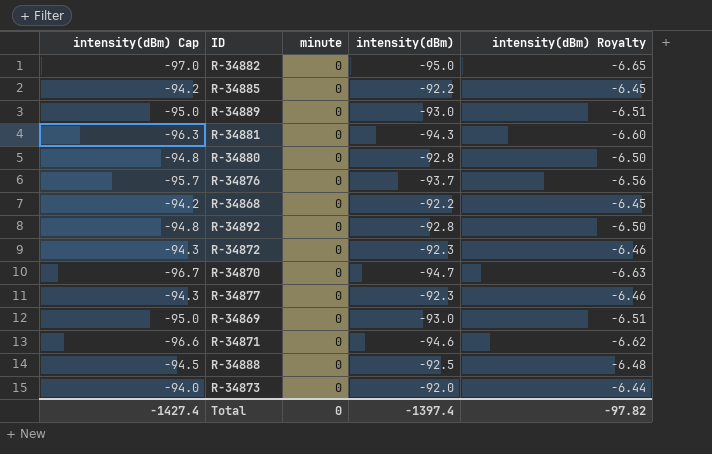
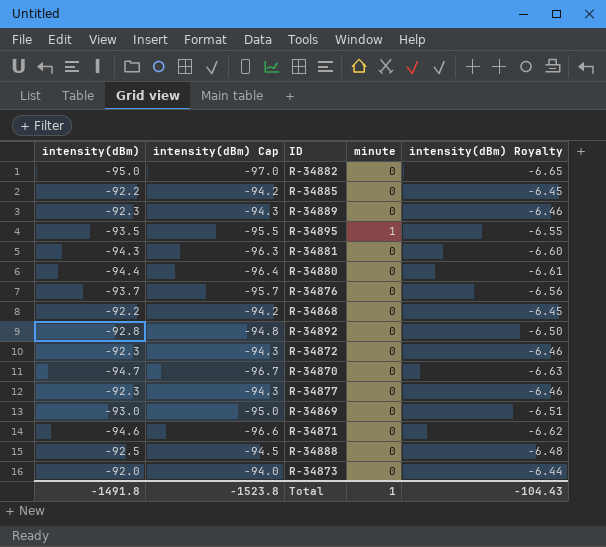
column intensity(dBm) | position: 4 -> 1
R-34889 | intensity(dBm): -93.0 -> -92.3
R-34889 | intensity(dBm) Cap: -95.0 -> -94.3
R-34889 | intensity(dBm) Royalty: -6.51 -> -6.46
row R-34895: none -> -93.5 | -95.5 | 1 | -6.55
R-34880 | intensity(dBm): -92.8 -> -94.4
R-34880 | intensity(dBm) Cap: -94.8 -> -96.4
R-34880 | intensity(dBm) Royalty: -6.50 -> -6.61
Total | intensity(dBm): -1397.4 -> -1491.8
Total | intensity(dBm) Cap: -1427.4 -> -1523.8
Total | minute: 0 -> 1
Total | intensity(dBm) Royalty: -97.82 -> -104.43

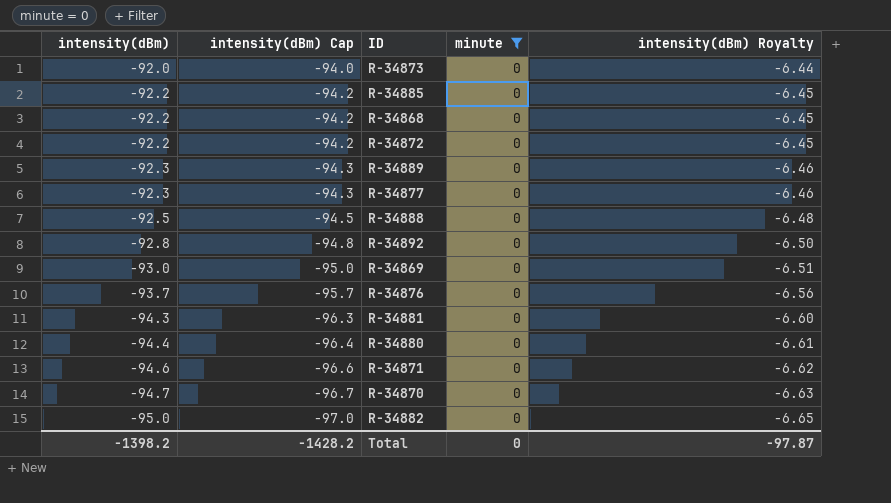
filter: none -> minute = 0
row order: none -> intensity(dBm) descending
R-34872 | intensity(dBm): -92.3 -> -92.2
R-34872 | intensity(dBm) Cap: -94.3 -> -94.2
R-34872 | intensity(dBm) Royalty: -6.46 -> -6.45
Total | intensity(dBm): -1491.8 -> -1398.2
Total | intensity(dBm) Cap: -1523.8 -> -1428.2
Total | minute: 1 -> 0
Total | intensity(dBm) Royalty: -104.43 -> -97.87

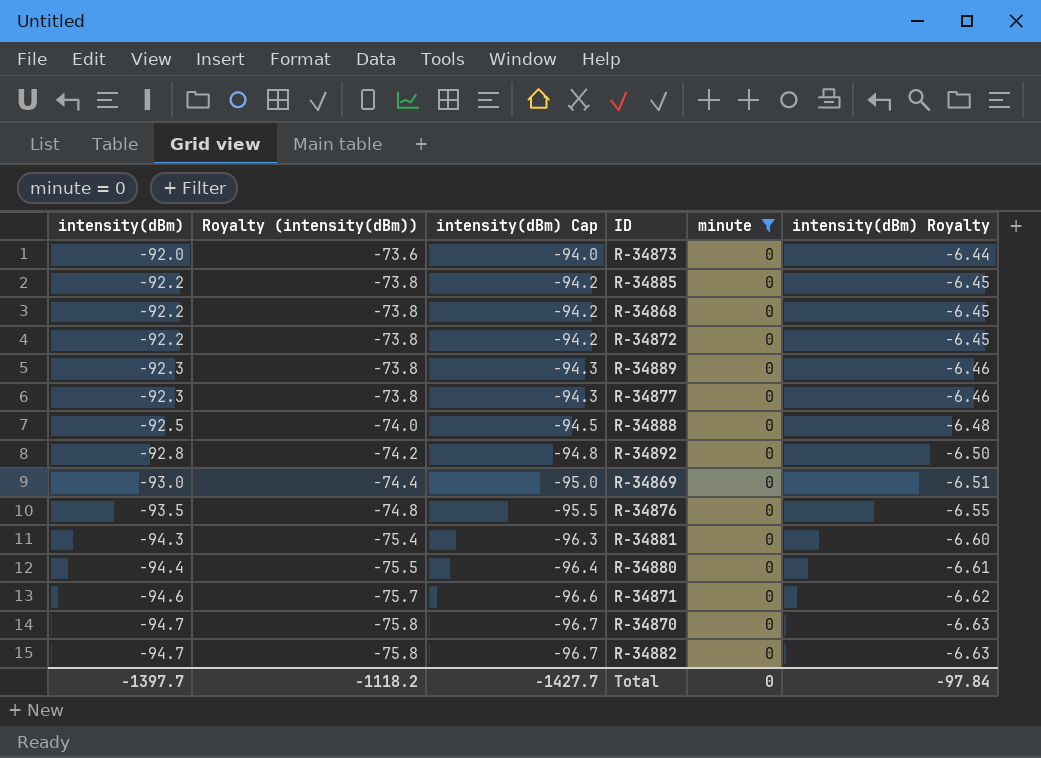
column Royalty (intensity(dBm)) | formula: none -> [intensity(dBm)] * 0.8
R-34876 | intensity(dBm): -93.7 -> -93.5
R-34876 | intensity(dBm) Cap: -95.7 -> -95.5
R-34876 | intensity(dBm) Royalty: -6.56 -> -6.55
R-34882 | intensity(dBm): -95.0 -> -94.7
R-34882 | intensity(dBm) Cap: -97.0 -> -96.7
R-34882 | intensity(dBm) Royalty: -6.65 -> -6.63
Total | intensity(dBm): -1398.2 -> -1397.7
Total | intensity(dBm) Cap: -1428.2 -> -1427.7
Total | intensity(dBm) Royalty: -97.87 -> -97.84

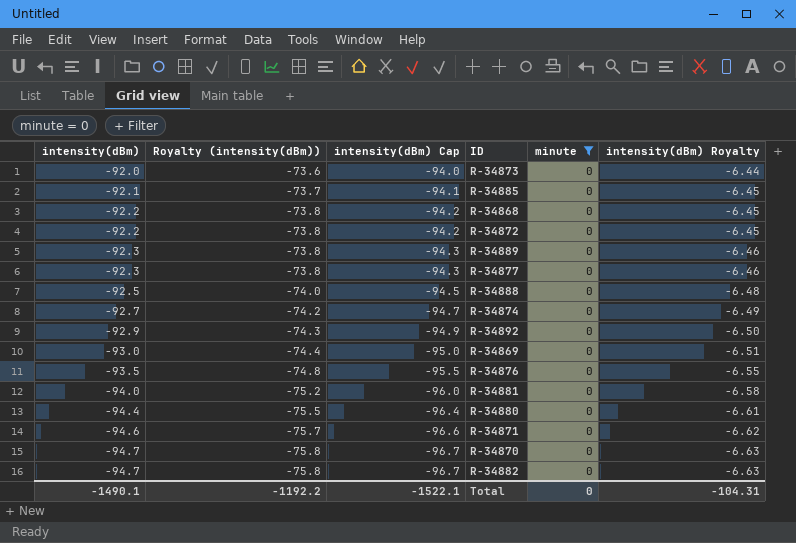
R-34885 | intensity(dBm): -92.2 -> -92.1
R-34885 | Royalty (intensity(dBm)): -73.8 -> -73.7
R-34885 | intensity(dBm) Cap: -94.2 -> -94.1
row R-34874: none -> -92.7 | -74.2 | -94.7 | 0 | -6.49
R-34892 | intensity(dBm): -92.8 -> -92.9
R-34892 | Royalty (intensity(dBm)): -74.2 -> -74.3
R-34892 | intensity(dBm) Cap: -94.8 -> -94.9
R-34881 | intensity(dBm): -94.3 -> -94.0
R-34881 | Royalty (intensity(dBm)): -75.4 -> -75.2
R-34881 | intensity(dBm) Cap: -96.3 -> -96.0
R-34881 | intensity(dBm) Royalty: -6.60 -> -6.58
Total | intensity(dBm): -1397.7 -> -1490.1
Total | Royalty (intensity(dBm)): -1118.2 -> -1192.2
Total | intensity(dBm) Cap: -1427.7 -> -1522.1
Total | intensity(dBm) Royalty: -97.84 -> -104.31

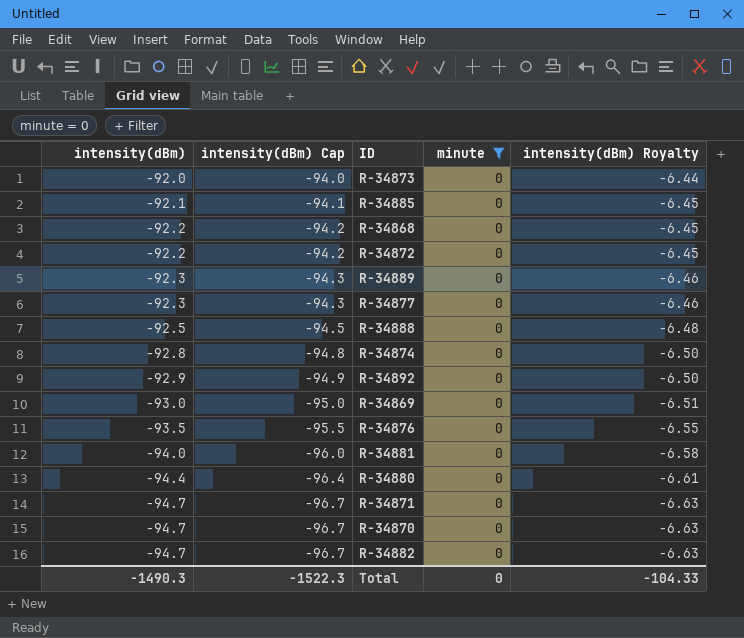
column Royalty (intensity(dBm)) | formula: [intensity(dBm)] * 0.8 -> none
R-34874 | intensity(dBm): -92.7 -> -92.8
R-34874 | intensity(dBm) Cap: -94.7 -> -94.8
R-34874 | intensity(dBm) Royalty: -6.49 -> -6.50
R-34871 | intensity(dBm): -94.6 -> -94.7
R-34871 | intensity(dBm) Cap: -96.6 -> -96.7
R-34871 | intensity(dBm) Royalty: -6.62 -> -6.63
Total | intensity(dBm): -1490.1 -> -1490.3
Total | intensity(dBm) Cap: -1522.1 -> -1522.3
Total | intensity(dBm) Royalty: -104.31 -> -104.33

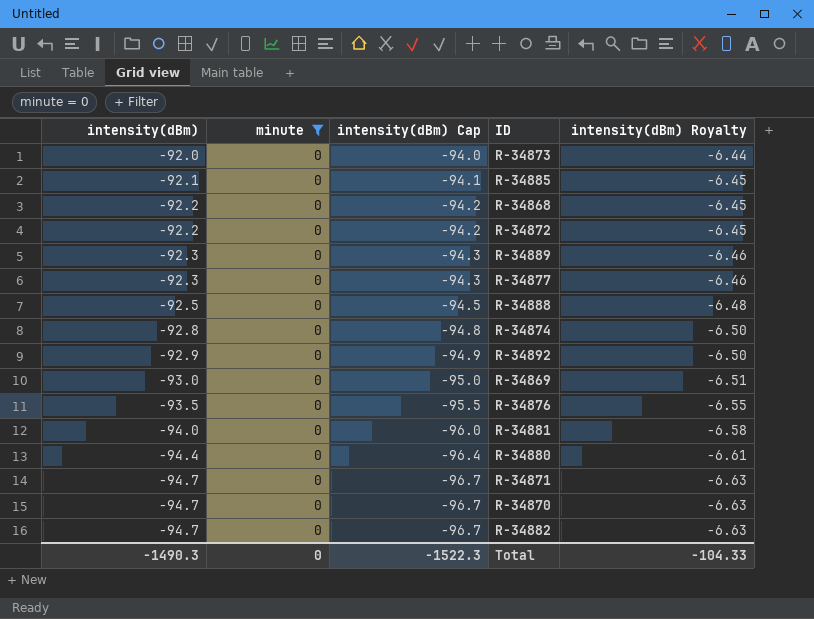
column minute | position: 4 -> 2

